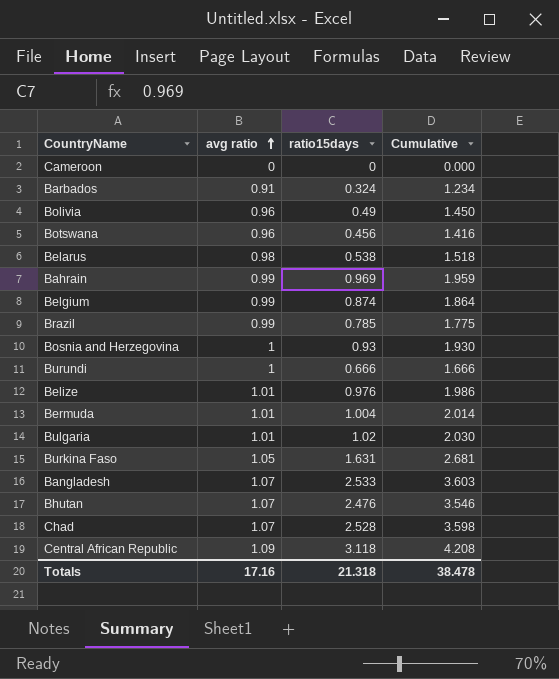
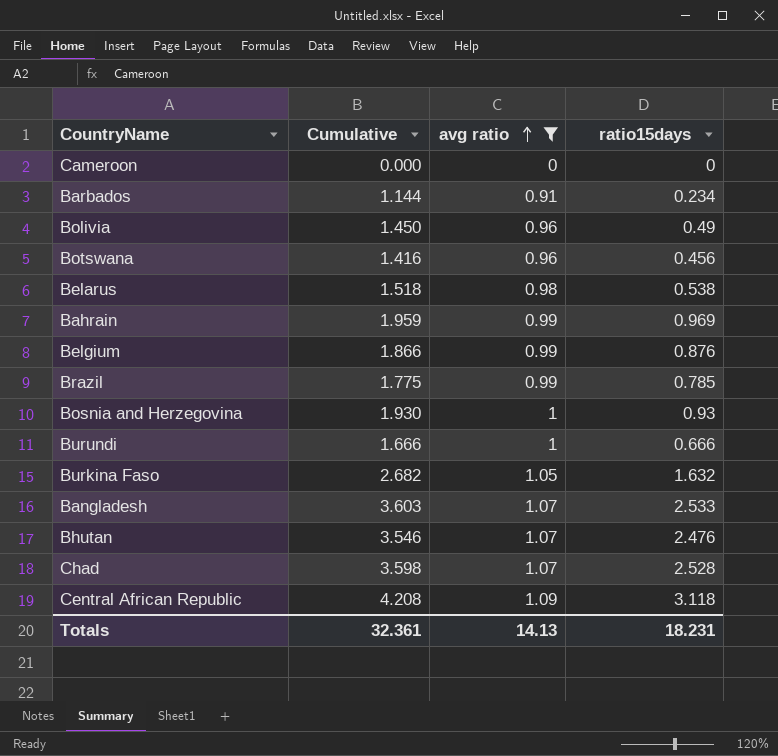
filter: none -> avg ratio != 1.01
column Cumulative | position: 4 -> 2
Barbados | Cumulative: 1.234 -> 1.144
Barbados | ratio15days: 0.324 -> 0.234
Belgium | Cumulative: 1.864 -> 1.866
Belgium | ratio15days: 0.874 -> 0.876
Burkina Faso | Cumulative: 2.681 -> 2.682
Burkina Faso | ratio15days: 1.631 -> 1.632
Totals | Cumulative: 38.478 -> 32.361
Totals | avg ratio: 17.16 -> 14.13
Totals | ratio15days: 21.318 -> 18.231

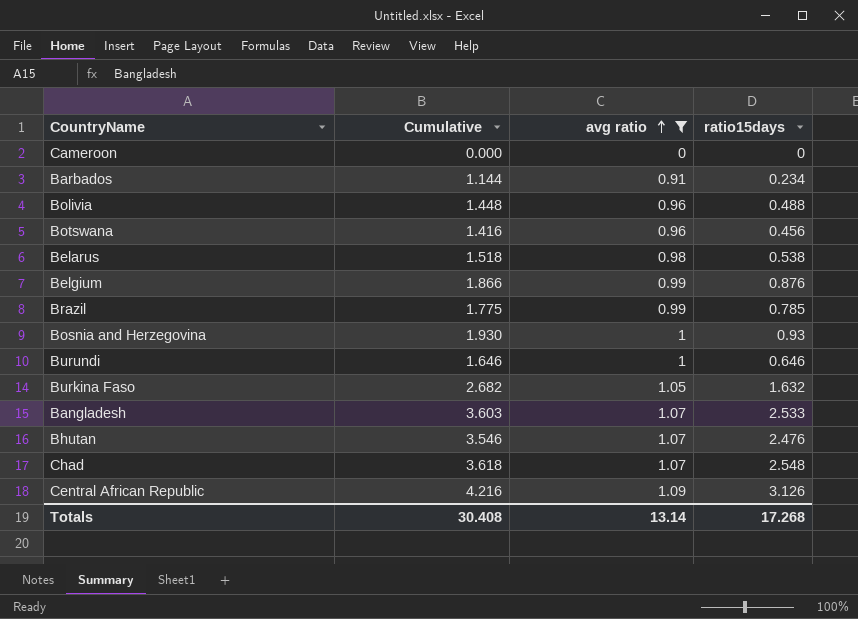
row Bahrain: 1.959 | 0.99 | 0.969 -> none
Bolivia | Cumulative: 1.450 -> 1.448
Bolivia | ratio15days: 0.49 -> 0.488
Burundi | Cumulative: 1.666 -> 1.646
Burundi | ratio15days: 0.666 -> 0.646
Chad | Cumulative: 3.598 -> 3.618
Chad | ratio15days: 2.528 -> 2.548
Central African Republic | Cumulative: 4.208 -> 4.216
Central African Republic | ratio15days: 3.118 -> 3.126
Totals | Cumulative: 32.361 -> 30.408
Totals | avg ratio: 14.13 -> 13.14
Totals | ratio15days: 18.231 -> 17.268

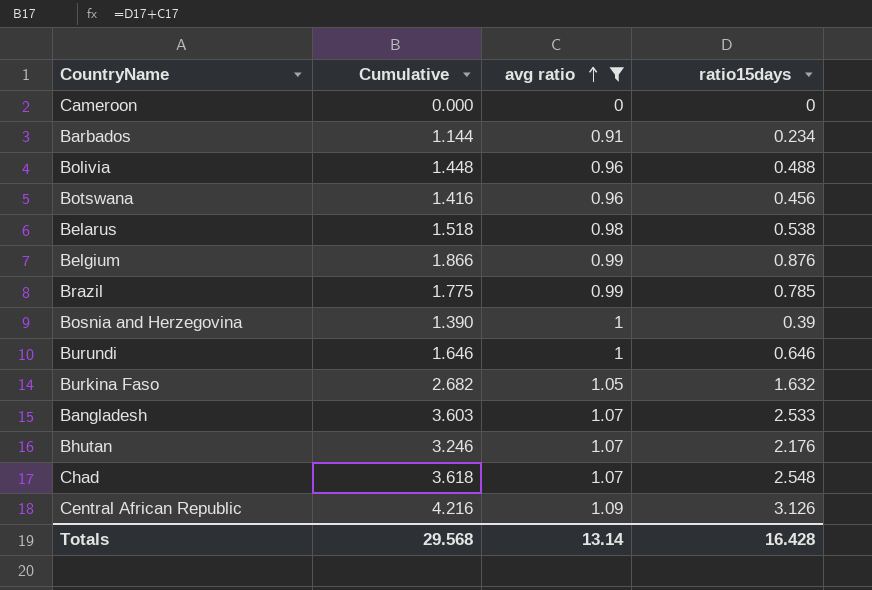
Bosnia and Herzegovina | Cumulative: 1.930 -> 1.390
Bosnia and Herzegovina | ratio15days: 0.93 -> 0.39
Bhutan | Cumulative: 3.546 -> 3.246
Bhutan | ratio15days: 2.476 -> 2.176
Totals | Cumulative: 30.408 -> 29.568
Totals | ratio15days: 17.268 -> 16.428

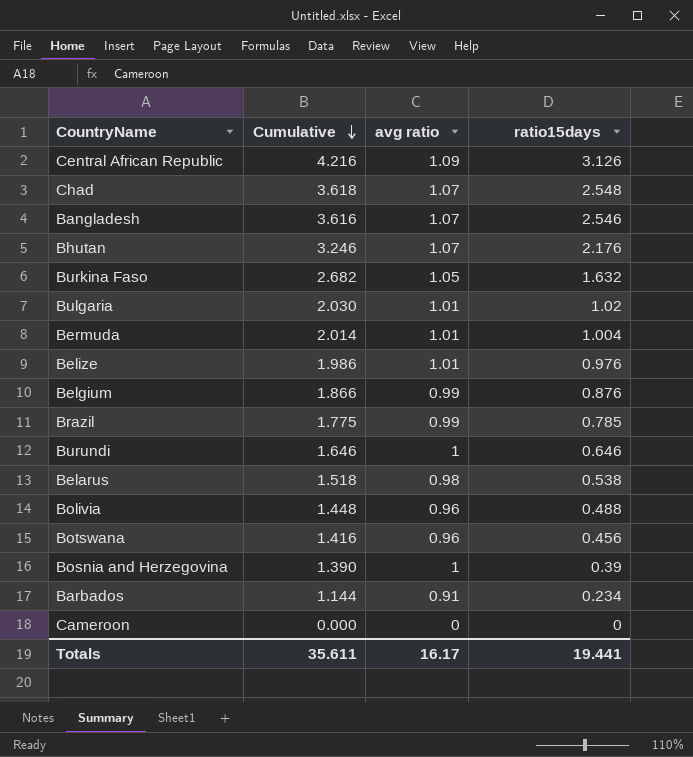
filter: avg ratio != 1.01 -> none
row order: avg ratio ascending -> Cumulative descending
Bangladesh | Cumulative: 3.603 -> 3.616
Bangladesh | ratio15days: 2.533 -> 2.546
Totals | Cumulative: 29.568 -> 35.611
Totals | avg ratio: 13.14 -> 16.17
Totals | ratio15days: 16.428 -> 19.441

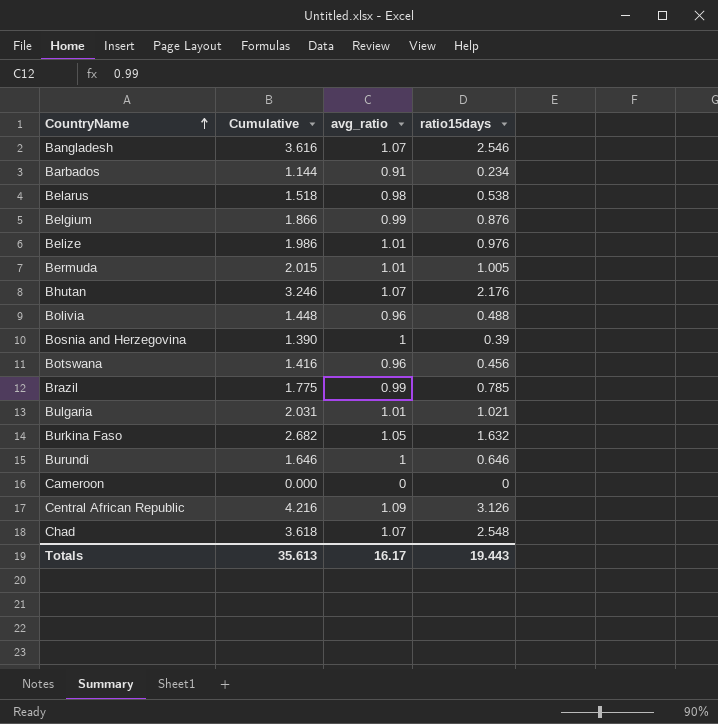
row order: Cumulative descending -> CountryName ascending
column name: avg ratio -> avg_ratio
Bermuda | Cumulative: 2.014 -> 2.015
Bermuda | ratio15days: 1.004 -> 1.005
Bulgaria | Cumulative: 2.030 -> 2.031
Bulgaria | ratio15days: 1.02 -> 1.021
Totals | Cumulative: 35.611 -> 35.613
Totals | ratio15days: 19.441 -> 19.443

